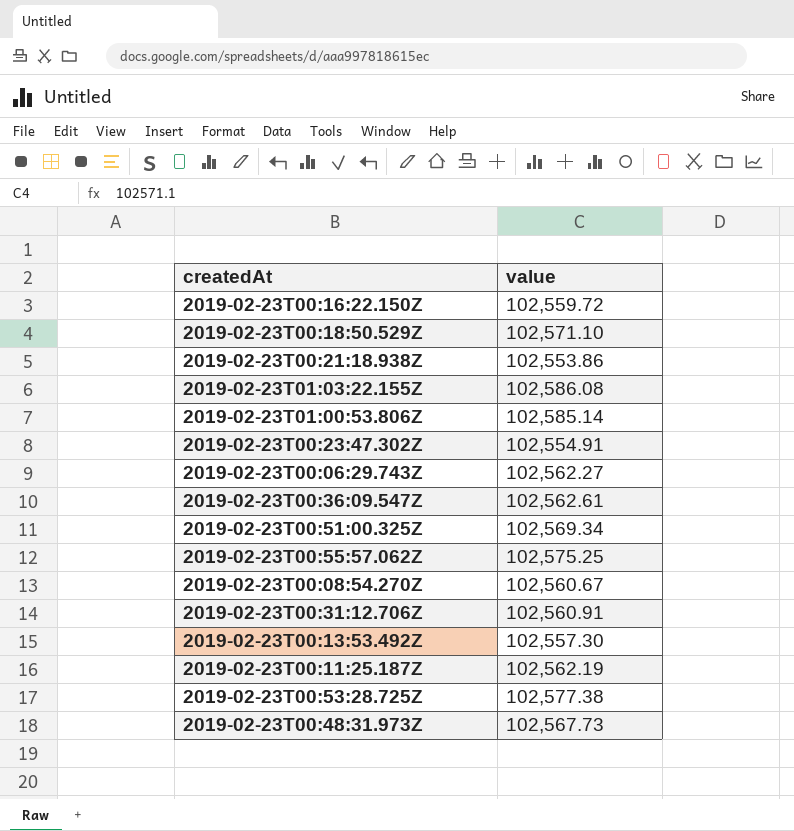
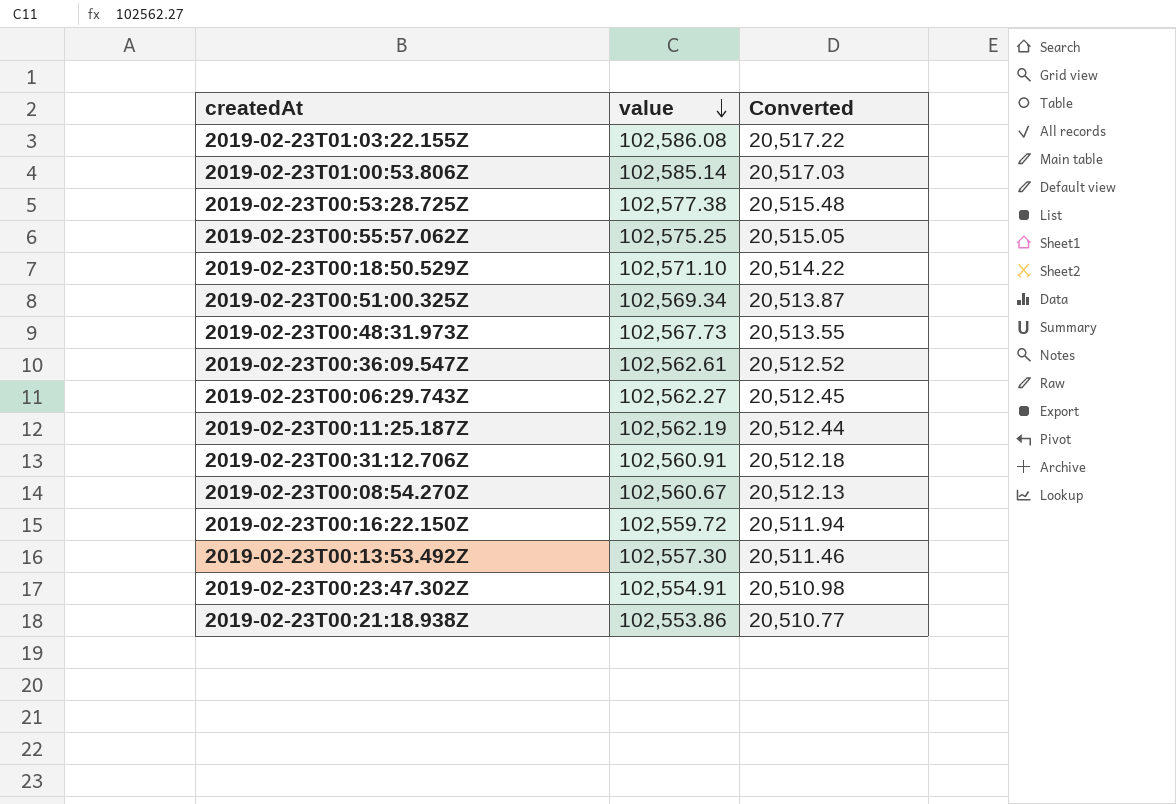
row order: none -> value descending
column Converted | formula: none -> [value] * 0.2

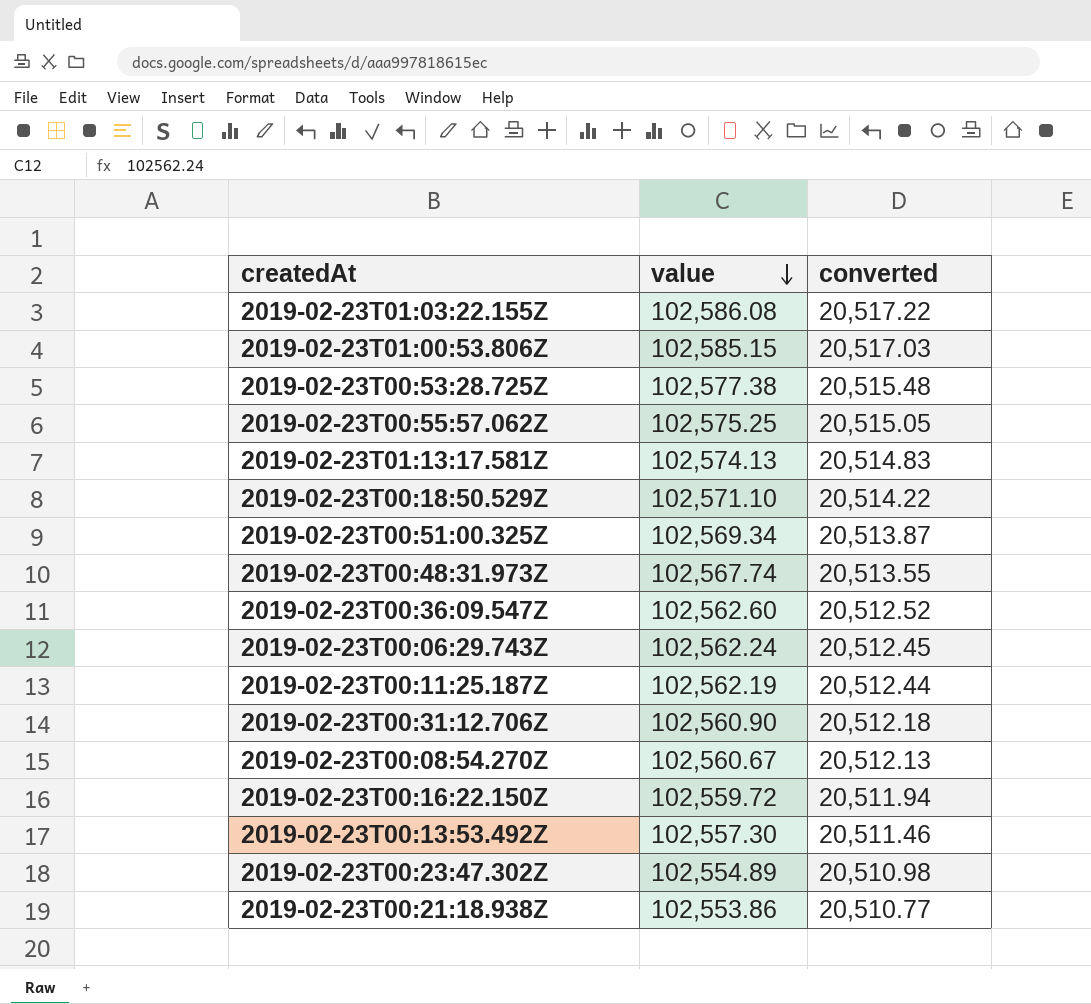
column name: Converted -> converted
2019-02-23T01:00:53.806Z | value: 102,585.14 -> 102,585.15
row 2019-02-23T01:13:17.581Z: none -> 102,574.13 | 20,514.83
2019-02-23T00:48:31.973Z | value: 102,567.73 -> 102,567.74
2019-02-23T00:36:09.547Z | value: 102,562.61 -> 102,562.60
2019-02-23T00:06:29.743Z | value: 102,562.27 -> 102,562.24
2019-02-23T00:31:12.706Z | value: 102,560.91 -> 102,560.90
2019-02-23T00:23:47.302Z | value: 102,554.91 -> 102,554.89

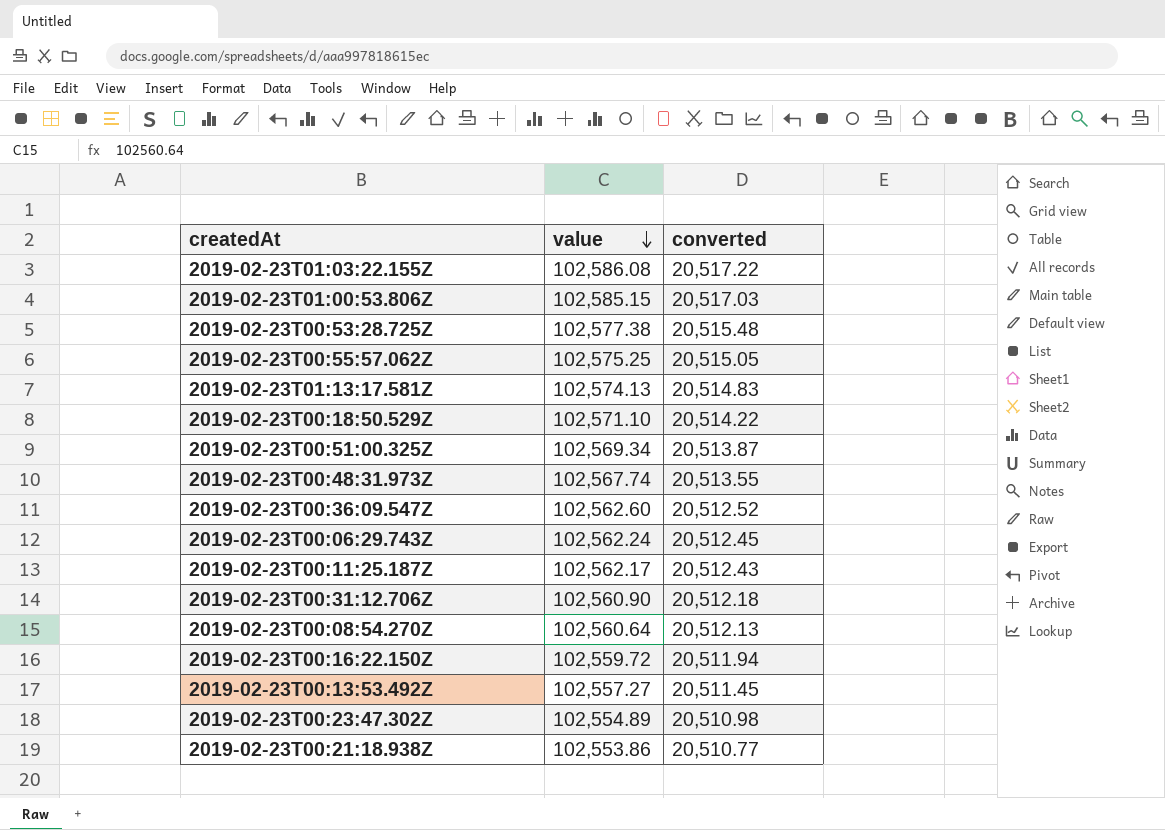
2019-02-23T00:11:25.187Z | value: 102,562.19 -> 102,562.17
2019-02-23T00:11:25.187Z | converted: 20,512.44 -> 20,512.43
2019-02-23T00:08:54.270Z | value: 102,560.67 -> 102,560.64
2019-02-23T00:13:53.492Z | value: 102,557.30 -> 102,557.27
2019-02-23T00:13:53.492Z | converted: 20,511.46 -> 20,511.45

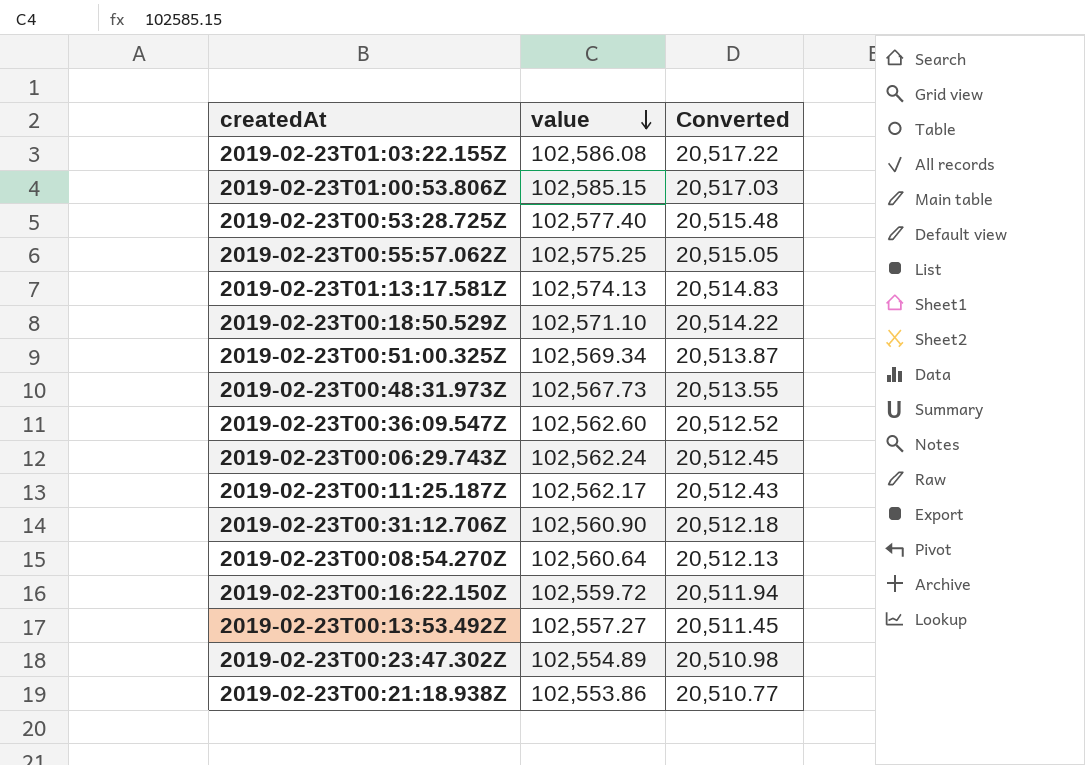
column name: converted -> Converted
2019-02-23T00:53:28.725Z | value: 102,577.38 -> 102,577.40
2019-02-23T00:48:31.973Z | value: 102,567.74 -> 102,567.73

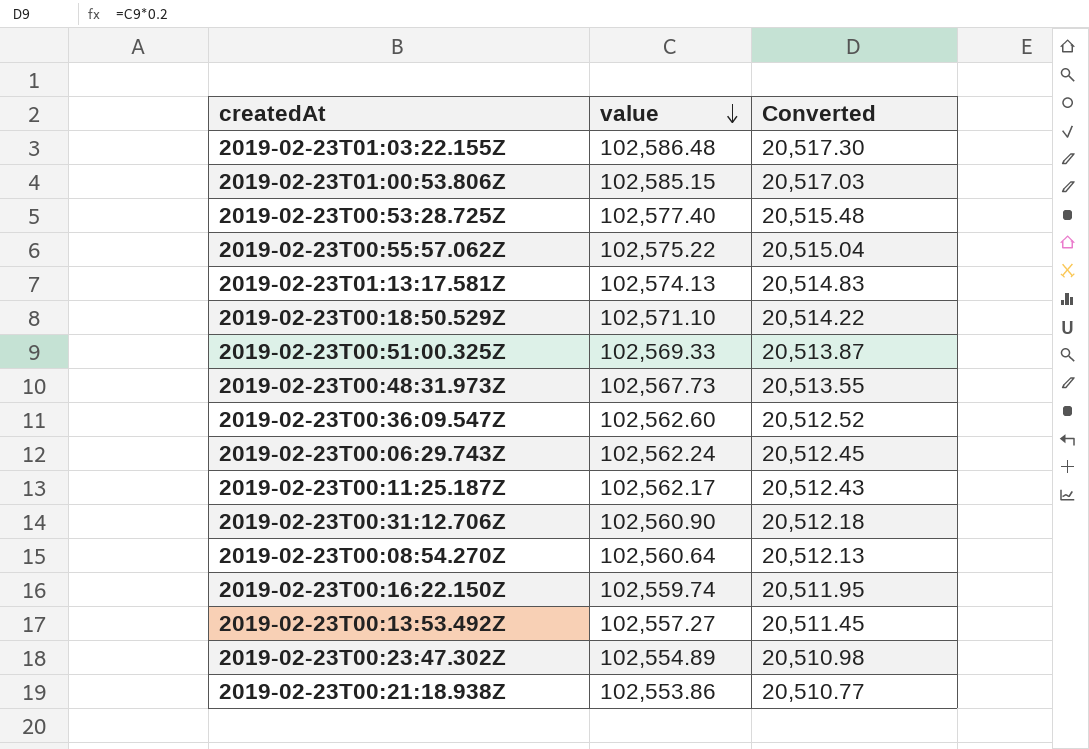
2019-02-23T01:03:22.155Z | value: 102,586.08 -> 102,586.48
2019-02-23T01:03:22.155Z | Converted: 20,517.22 -> 20,517.30
2019-02-23T00:55:57.062Z | value: 102,575.25 -> 102,575.22
2019-02-23T00:55:57.062Z | Converted: 20,515.05 -> 20,515.04
2019-02-23T00:51:00.325Z | value: 102,569.34 -> 102,569.33
2019-02-23T00:16:22.150Z | value: 102,559.72 -> 102,559.74
2019-02-23T00:16:22.150Z | Converted: 20,511.94 -> 20,511.95

